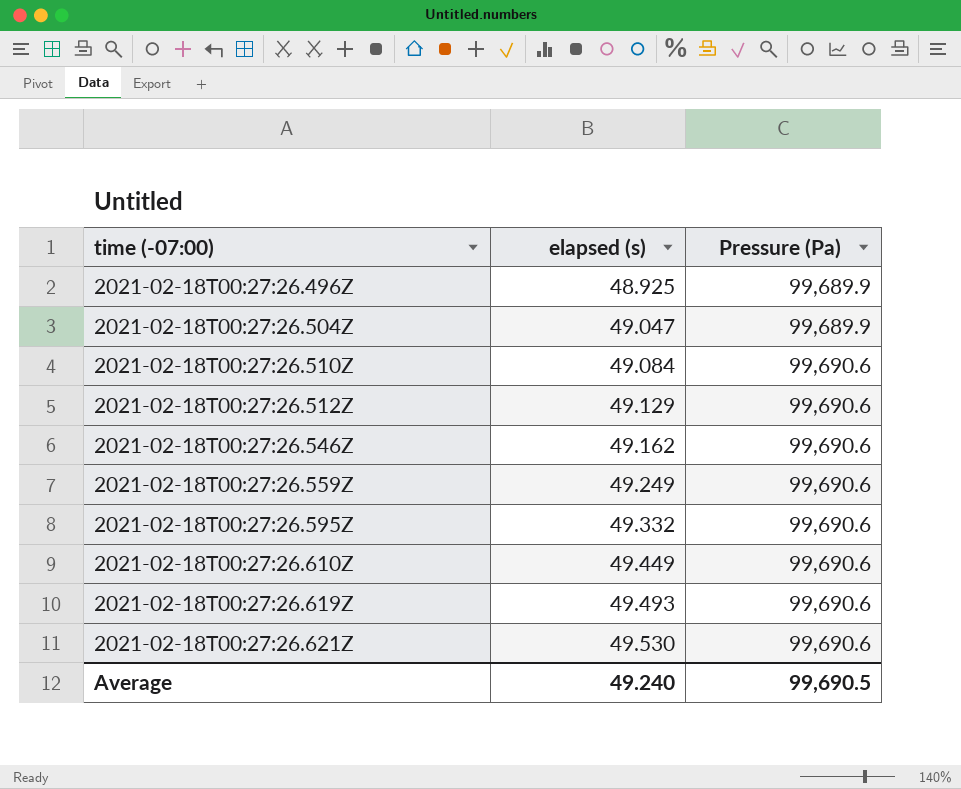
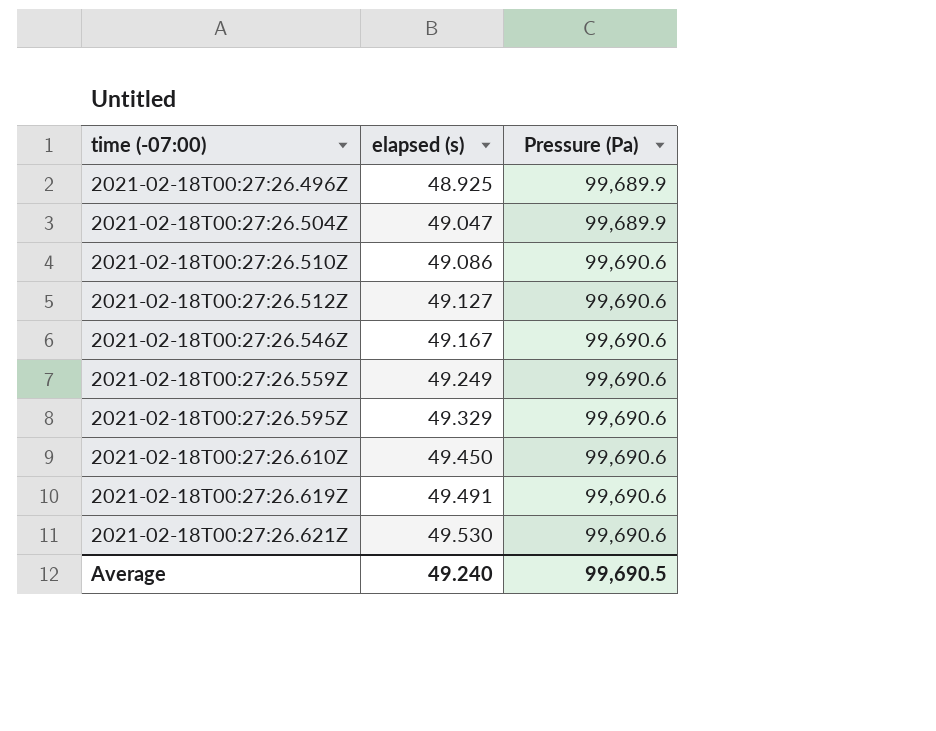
2021-02-18T00:27:26.510Z | elapsed (s): 49.084 -> 49.086
2021-02-18T00:27:26.512Z | elapsed (s): 49.129 -> 49.127
2021-02-18T00:27:26.546Z | elapsed (s): 49.162 -> 49.167
2021-02-18T00:27:26.595Z | elapsed (s): 49.332 -> 49.329
2021-02-18T00:27:26.610Z | elapsed (s): 49.449 -> 49.450
2021-02-18T00:27:26.619Z | elapsed (s): 49.493 -> 49.491

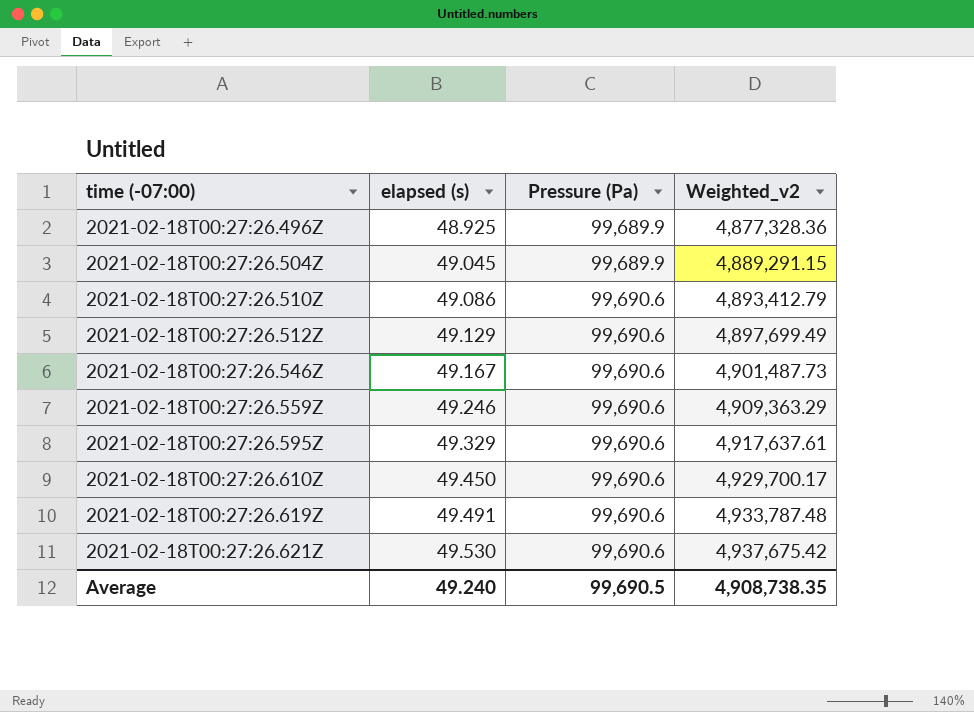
column Weighted_v2 | formula: none -> [elapsed (s)] * [Pressure (Pa)]
2021-02-18T00:27:26.504Z | elapsed (s): 49.047 -> 49.045
2021-02-18T00:27:26.512Z | elapsed (s): 49.127 -> 49.129
2021-02-18T00:27:26.559Z | elapsed (s): 49.249 -> 49.246

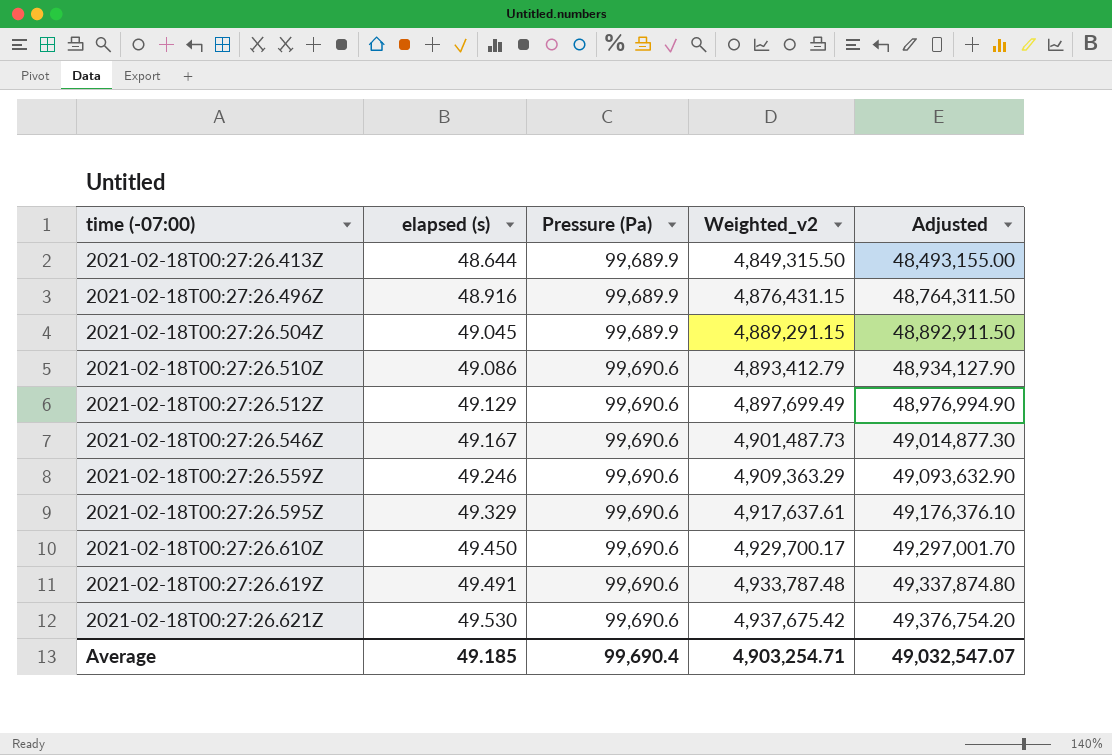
column Adjusted | formula: none -> [Weighted_v2] * 10
row 2021-02-18T00:27:26.413Z: none -> 48.644 | 99,689.9 | 4,849,315.50 | 48,493,155.00
2021-02-18T00:27:26.496Z | elapsed (s): 48.925 -> 48.916
2021-02-18T00:27:26.496Z | Weighted_v2: 4,877,328.36 -> 4,876,431.15
Average | elapsed (s): 49.240 -> 49.185
Average | Pressure (Pa): 99,690.5 -> 99,690.4
Average | Weighted_v2: 4,908,738.35 -> 4,903,254.71

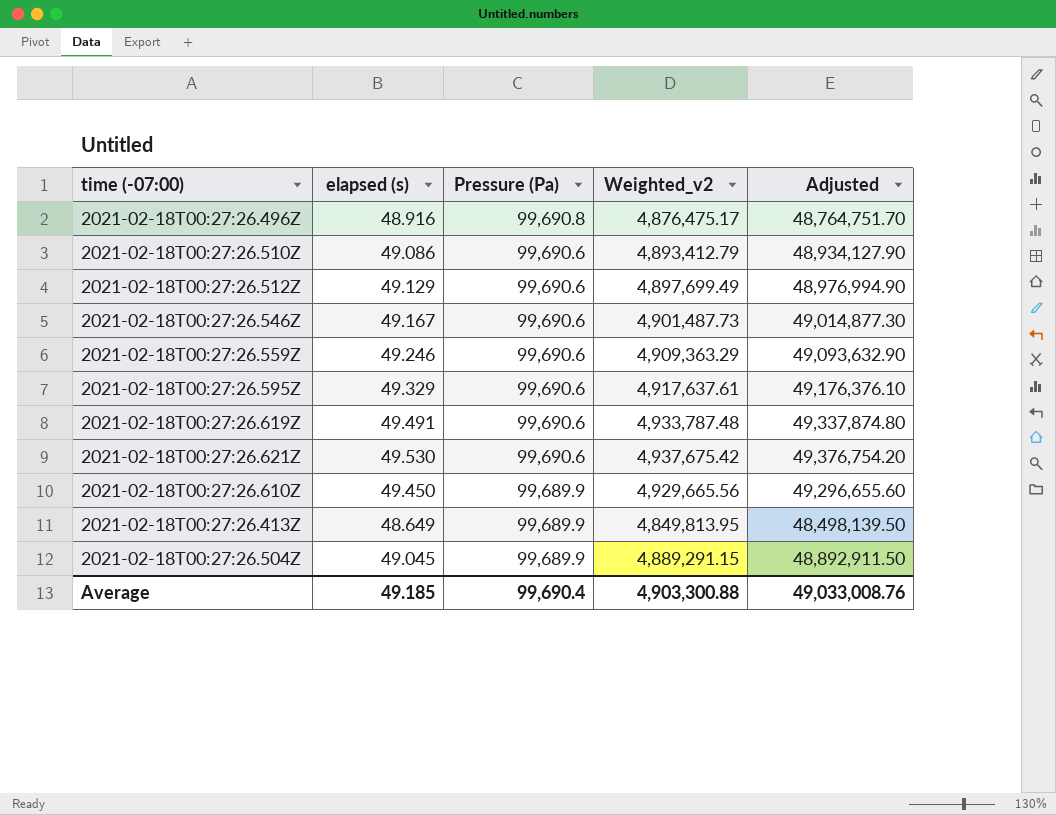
row order: time (-07:00) ascending -> Pressure (Pa) descending
2021-02-18T00:27:26.496Z | Pressure (Pa): 99,689.9 -> 99,690.8
2021-02-18T00:27:26.496Z | Weighted_v2: 4,876,431.15 -> 4,876,475.17
2021-02-18T00:27:26.496Z | Adjusted: 48,764,311.50 -> 48,764,751.70
2021-02-18T00:27:26.610Z | Pressure (Pa): 99,690.6 -> 99,689.9
2021-02-18T00:27:26.610Z | Weighted_v2: 4,929,700.17 -> 4,929,665.56
2021-02-18T00:27:26.610Z | Adjusted: 49,297,001.70 -> 49,296,655.60
2021-02-18T00:27:26.413Z | elapsed (s): 48.644 -> 48.649
2021-02-18T00:27:26.413Z | Weighted_v2: 4,849,315.50 -> 4,849,813.95
2021-02-18T00:27:26.413Z | Adjusted: 48,493,155.00 -> 48,498,139.50
Average | Weighted_v2: 4,903,254.71 -> 4,903,300.88
Average | Adjusted: 49,032,547.07 -> 49,033,008.76

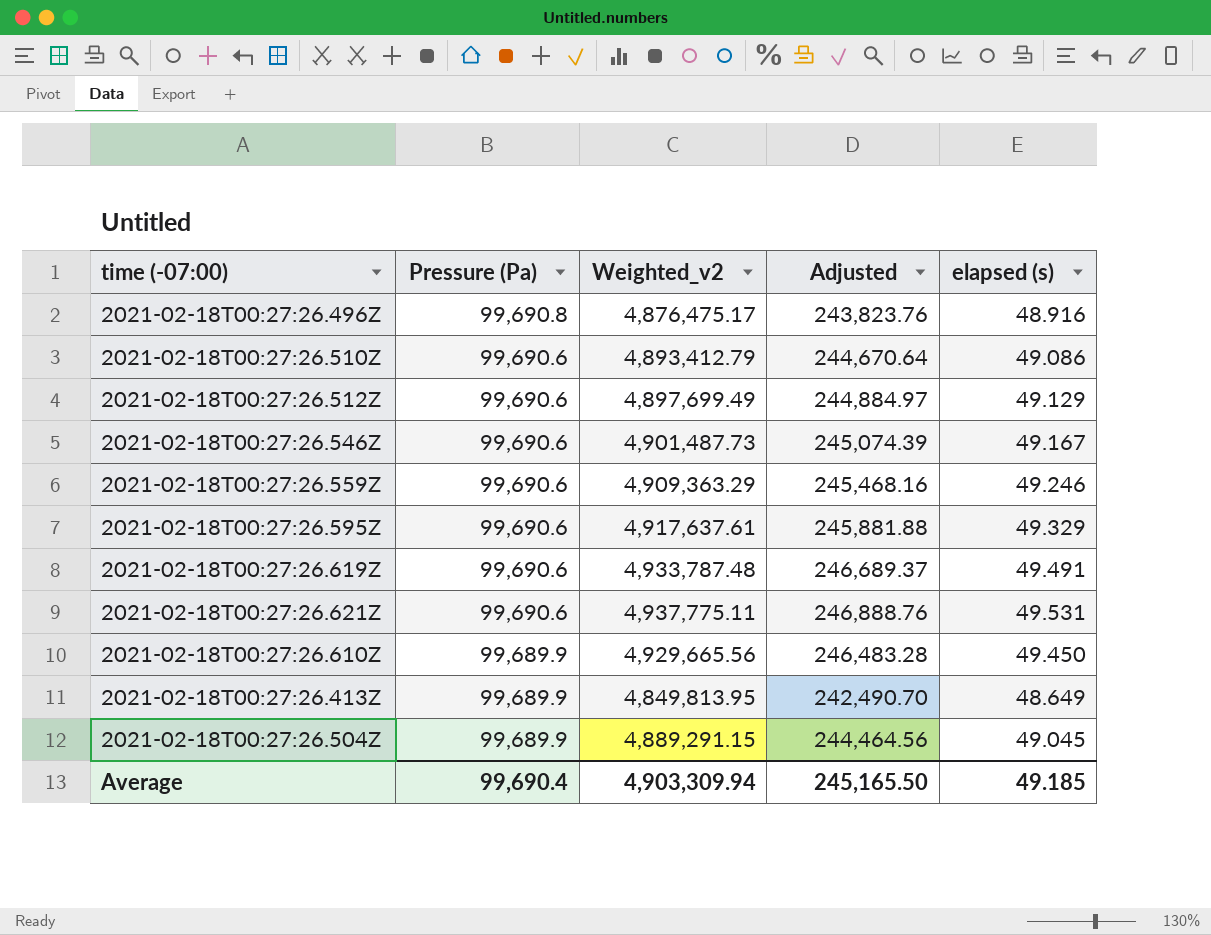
column Adjusted | formula: [Weighted_v2] * 10 -> [Weighted_v2] * 0.05
column elapsed (s) | position: 2 -> 5
2021-02-18T00:27:26.621Z | Weighted_v2: 4,937,675.42 -> 4,937,775.11
2021-02-18T00:27:26.621Z | elapsed (s): 49.530 -> 49.531
Average | Weighted_v2: 4,903,300.88 -> 4,903,309.94
Average | Adjusted: 49,033,008.76 -> 245,165.50

